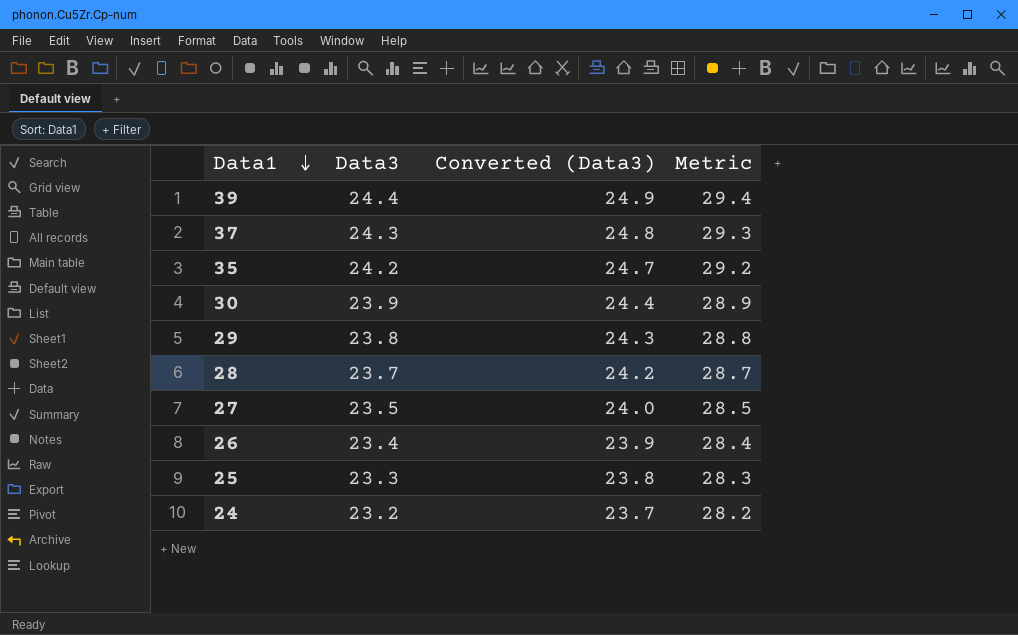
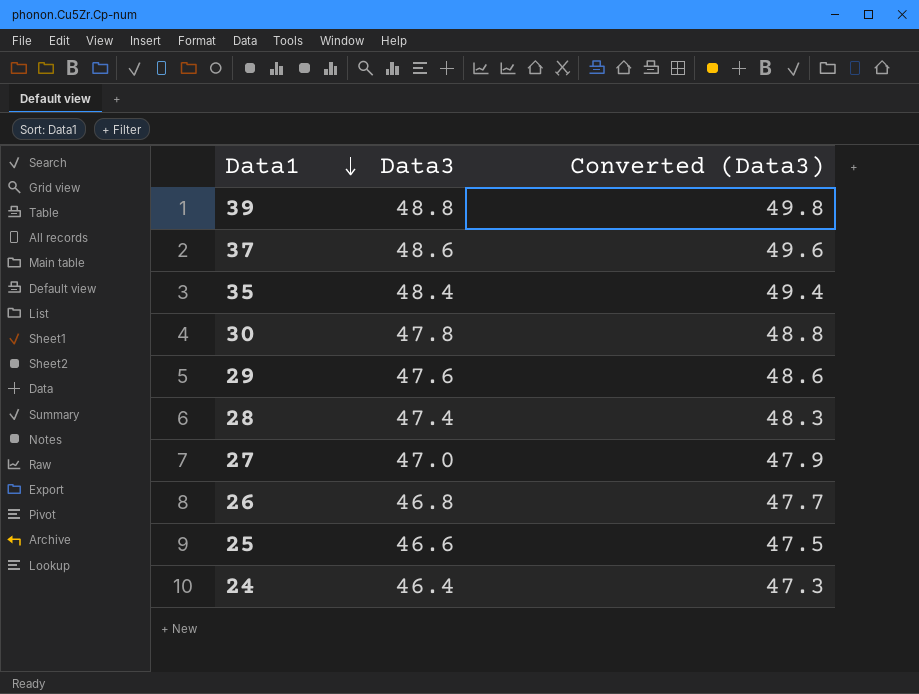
column Metric | formula: [Data3] + 5 -> none
39 | Data3: 24.4 -> 48.8
39 | Converted (Data3): 24.9 -> 49.8
37 | Data3: 24.3 -> 48.6
37 | Converted (Data3): 24.8 -> 49.6
35 | Data3: 24.2 -> 48.4
35 | Converted (Data3): 24.7 -> 49.4
30 | Data3: 23.9 -> 47.8
30 | Converted (Data3): 24.4 -> 48.8
29 | Data3: 23.8 -> 47.6
29 | Converted (Data3): 24.3 -> 48.6
28 | Data3: 23.7 -> 47.4
28 | Converted (Data3): 24.2 -> 48.3
27 | Data3: 23.5 -> 47.0
27 | Converted (Data3): 24.0 -> 47.9
26 | Data3: 23.4 -> 46.8
26 | Converted (Data3): 23.9 -> 47.7
25 | Data3: 23.3 -> 46.6
25 | Converted (Data3): 23.8 -> 47.5
24 | Data3: 23.2 -> 46.4
24 | Converted (Data3): 23.7 -> 47.3

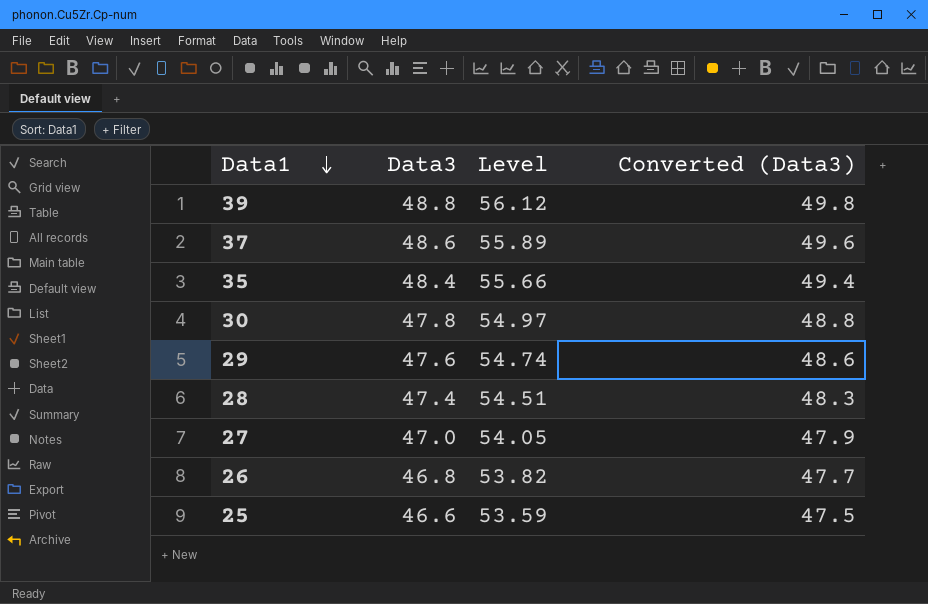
column Level | formula: none -> [Data3] * 1.15
row 24: 46.4 | 47.3 -> none

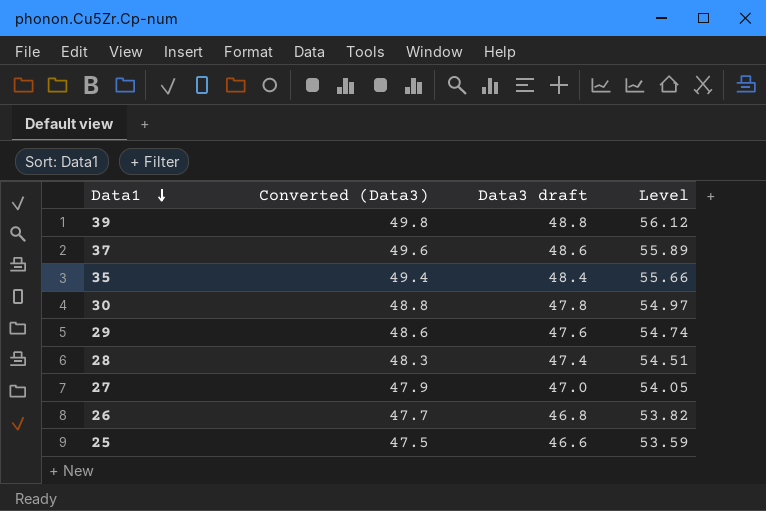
column Converted (Data3) | position: 4 -> 2
column name: Data3 -> Data3 draft

